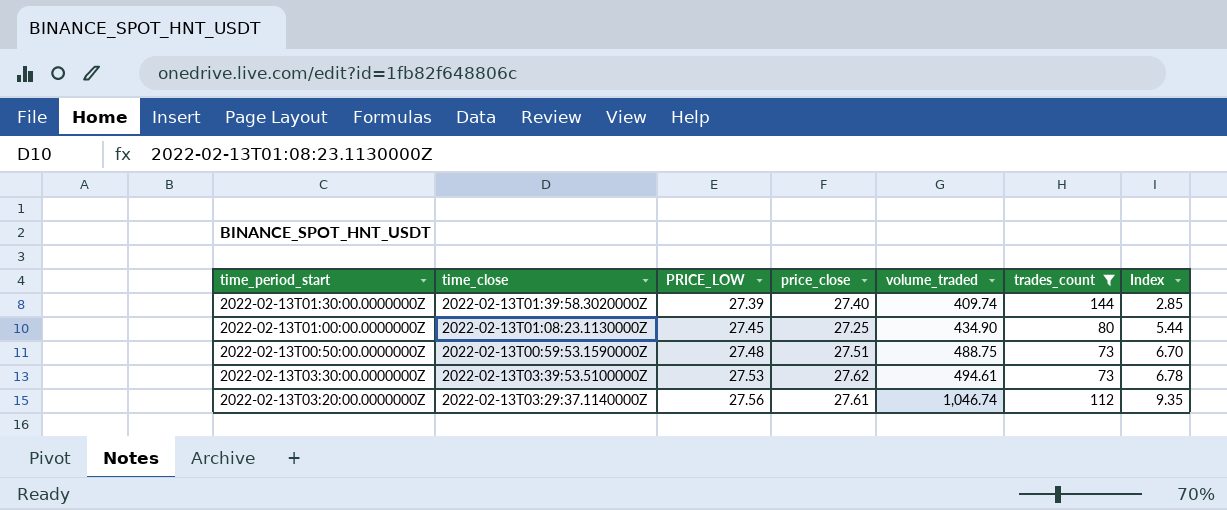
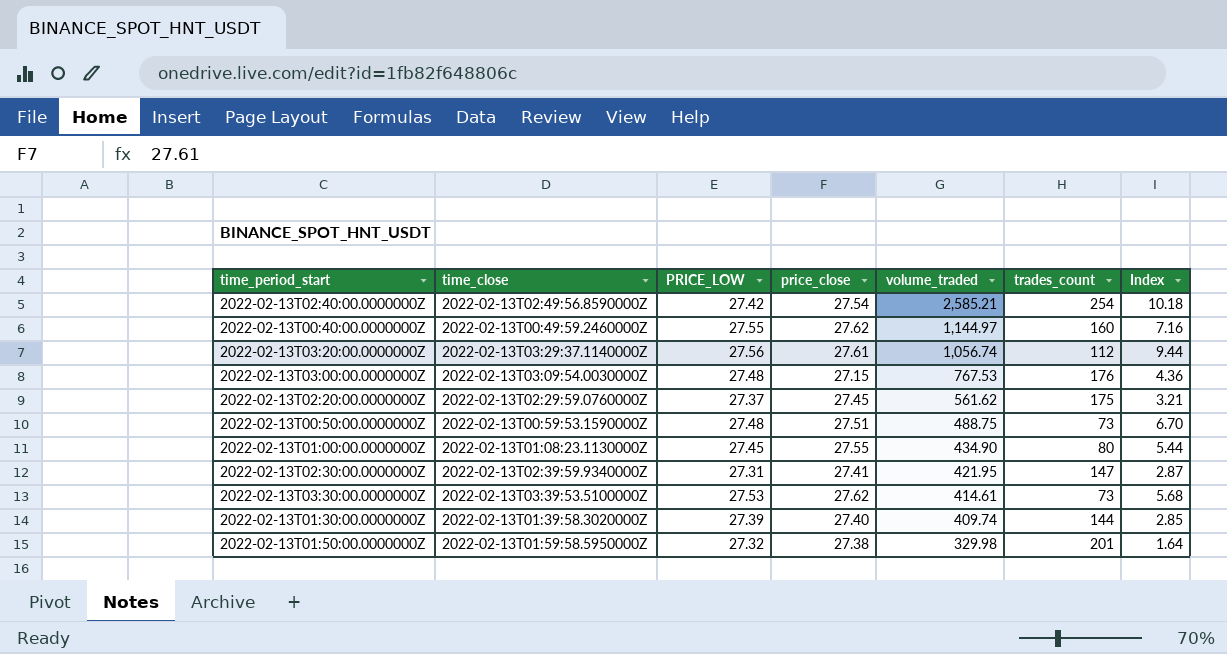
filter: trades_count <= 144 -> none
row order: PRICE_LOW ascending -> volume_traded descending
2022-02-13T03:20:00.0000000Z | volume_traded: 1,046.74 -> 1,056.74
2022-02-13T03:20:00.0000000Z | Index: 9.35 -> 9.44
2022-02-13T01:00:00.0000000Z | price_close: 27.25 -> 27.55
2022-02-13T03:30:00.0000000Z | volume_traded: 494.61 -> 414.61
2022-02-13T03:30:00.0000000Z | Index: 6.78 -> 5.68

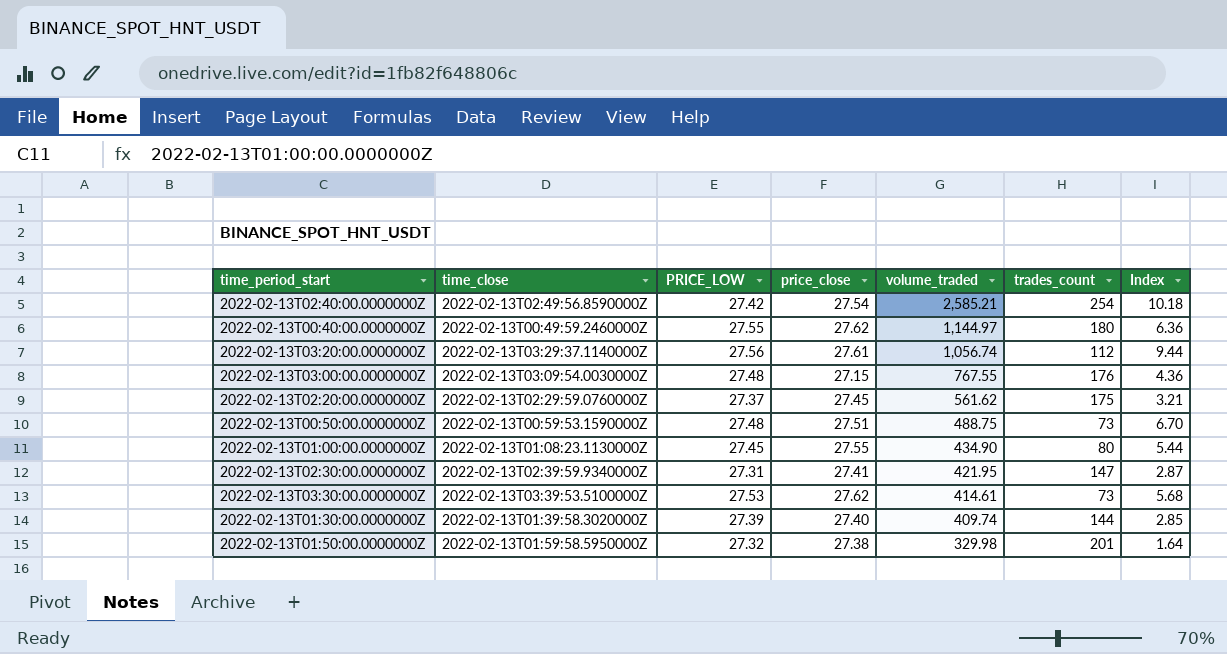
2022-02-13T00:40:00.0000000Z | trades_count: 160 -> 180
2022-02-13T00:40:00.0000000Z | Index: 7.16 -> 6.36
2022-02-13T03:00:00.0000000Z | volume_traded: 767.53 -> 767.55

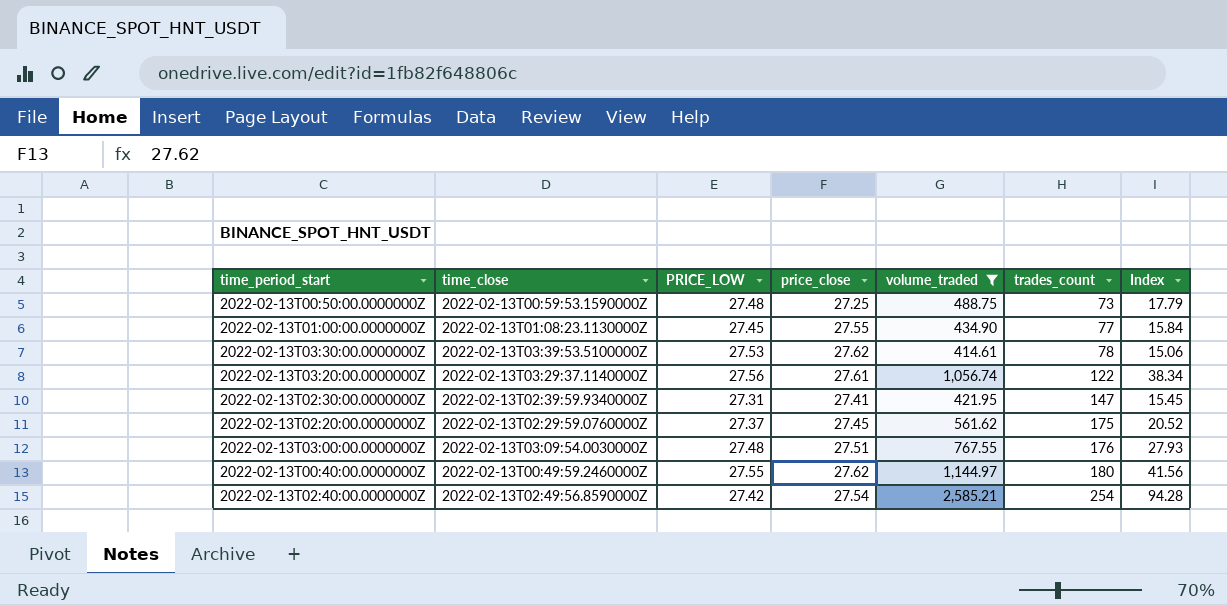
filter: none -> volume_traded >= 414.61
row order: volume_traded descending -> trades_count ascending
column Index | formula: [volume_traded] / [trades_count] -> [volume_traded] / [PRICE_LOW]
2022-02-13T00:50:00.0000000Z | price_close: 27.51 -> 27.25
2022-02-13T01:00:00.0000000Z | trades_count: 80 -> 77
2022-02-13T03:30:00.0000000Z | trades_count: 73 -> 78
2022-02-13T03:20:00.0000000Z | trades_count: 112 -> 122
2022-02-13T03:00:00.0000000Z | price_close: 27.15 -> 27.51

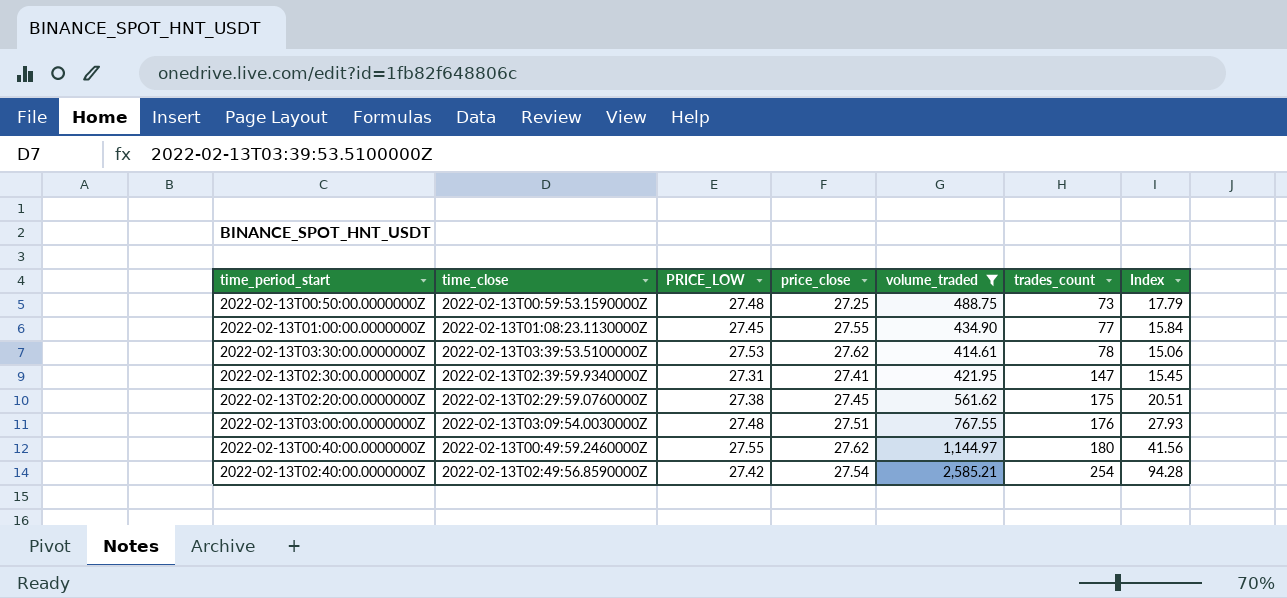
row 2022-02-13T03:20:00.0000000Z: 2022-02-13T03:29:37.1140000Z | 27.56 | 27.61 | 1,056.74 | 122 | 38.34 -> none
2022-02-13T02:20:00.0000000Z | PRICE_LOW: 27.37 -> 27.38
2022-02-13T02:20:00.0000000Z | Index: 20.52 -> 20.51

